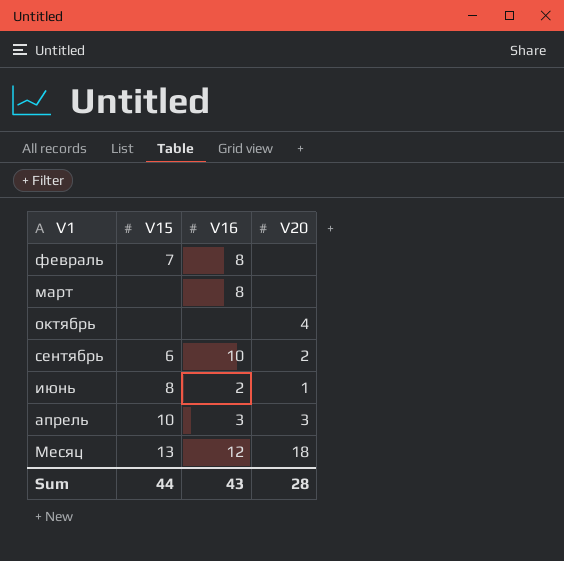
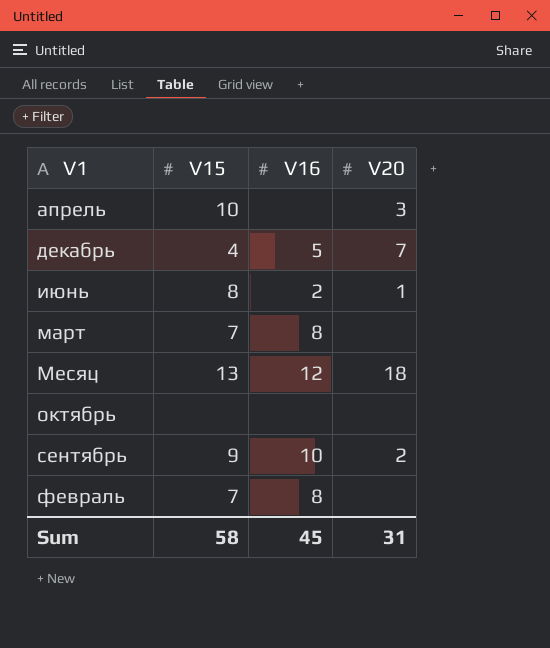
row order: none -> V1 ascending
апрель | V16: 3 -> none
row декабрь: none -> 4 | 5 | 7
март | V15: none -> 7
октябрь | V20: 4 -> none
сентябрь | V15: 6 -> 9
Sum | V15: 44 -> 58
Sum | V16: 43 -> 45
Sum | V20: 28 -> 31

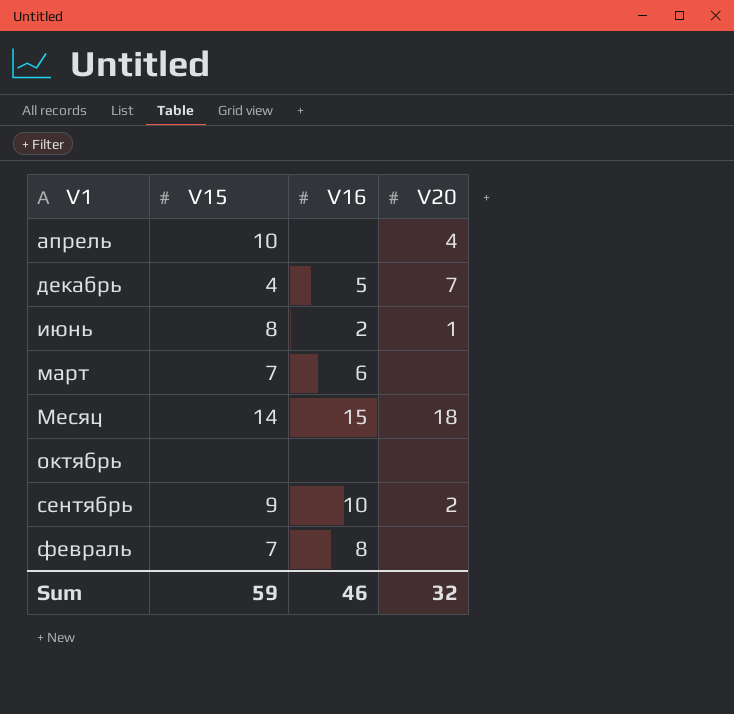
апрель | V20: 3 -> 4
март | V16: 8 -> 6
Месяц | V15: 13 -> 14
Месяц | V16: 12 -> 15
Sum | V15: 58 -> 59
Sum | V16: 45 -> 46
Sum | V20: 31 -> 32

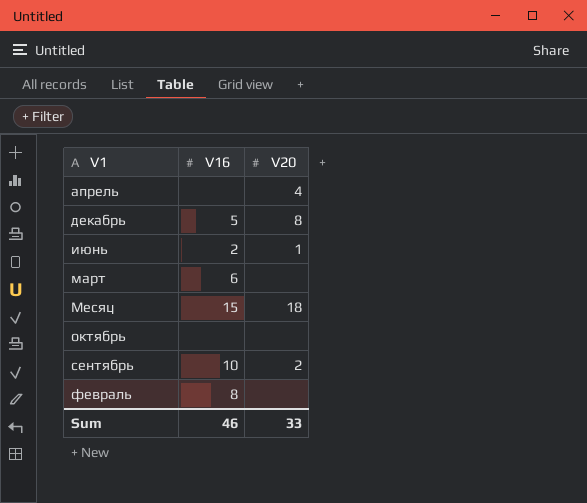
column V15 | position: 2 -> none
декабрь | V20: 7 -> 8
Sum | V20: 32 -> 33

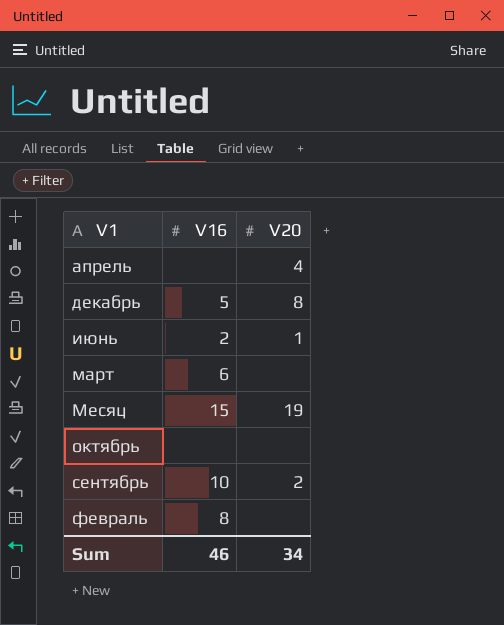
Месяц | V20: 18 -> 19
Sum | V20: 33 -> 34

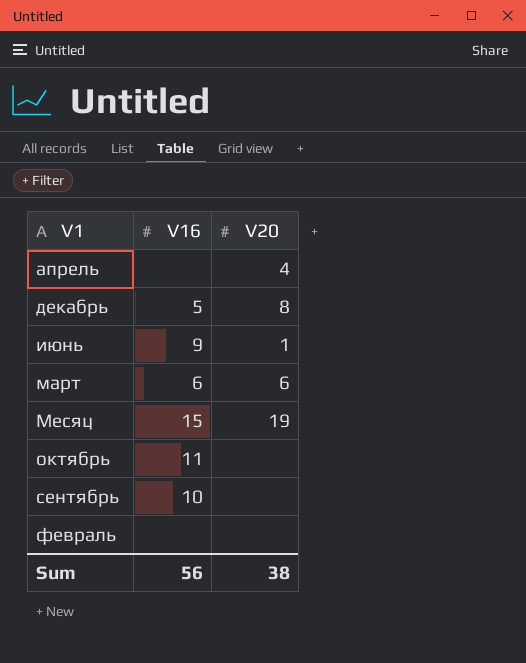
июнь | V16: 2 -> 9
март | V20: none -> 6
октябрь | V16: none -> 11
сентябрь | V20: 2 -> none
февраль | V16: 8 -> none
Sum | V16: 46 -> 56
Sum | V20: 34 -> 38

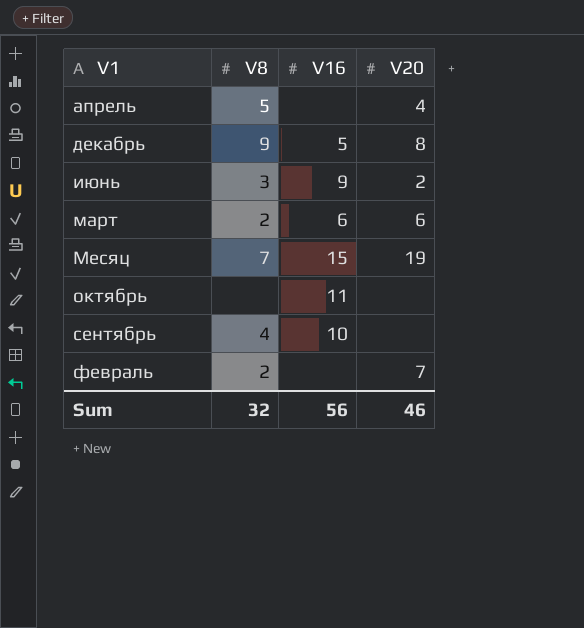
column V8 | position: none -> 2
июнь | V20: 1 -> 2
февраль | V20: none -> 7
Sum | V20: 38 -> 46

